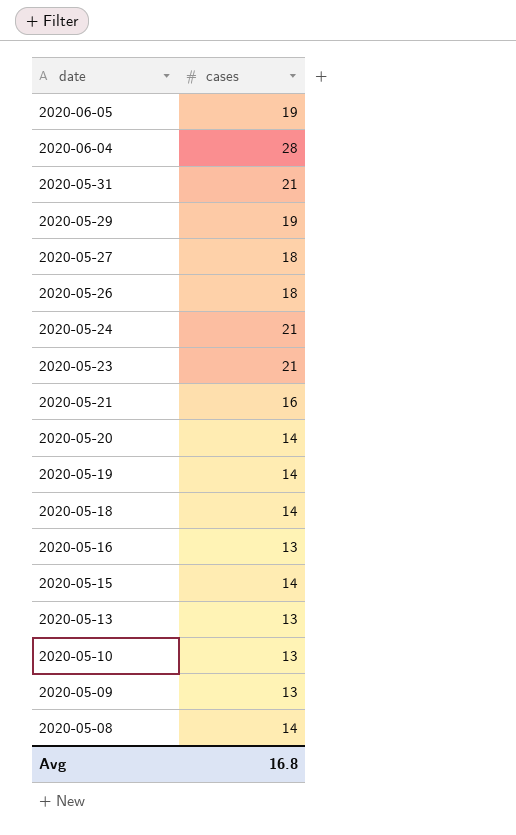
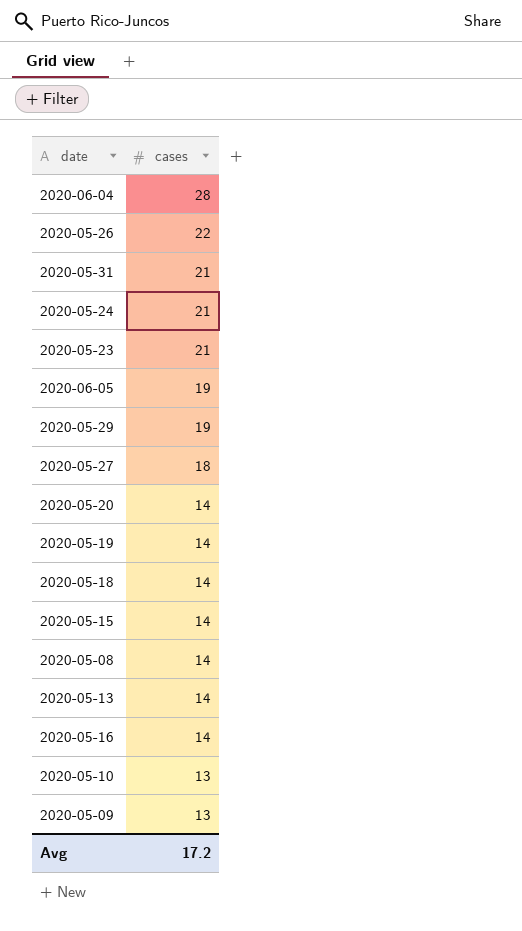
row order: date descending -> cases descending
row 2020-05-21: 16 -> none
2020-05-26 | cases: 18 -> 22
2020-05-13 | cases: 13 -> 14
2020-05-16 | cases: 13 -> 14
Avg | cases: 16.8 -> 17.2

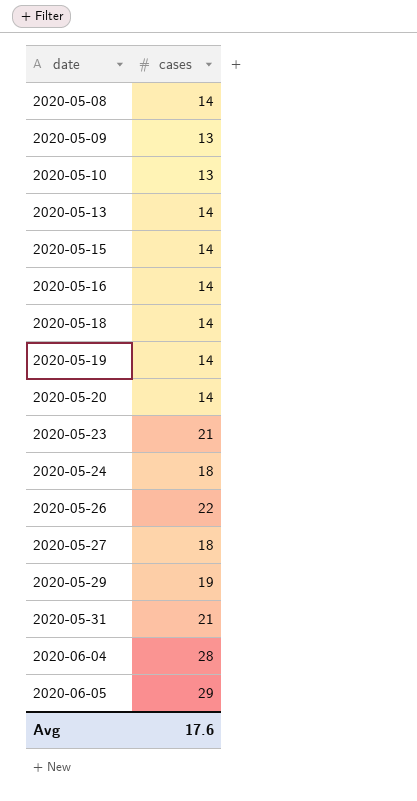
row order: cases descending -> date ascending
2020-05-24 | cases: 21 -> 18
2020-06-05 | cases: 19 -> 29
Avg | cases: 17.2 -> 17.6

